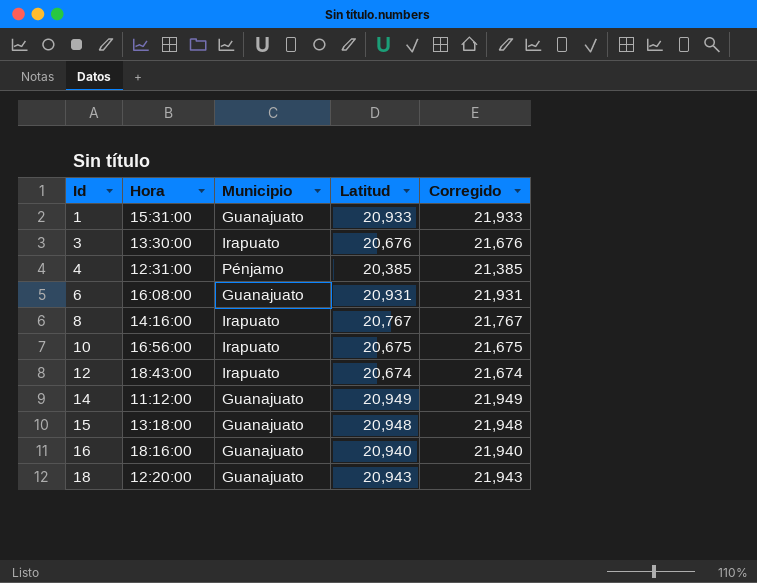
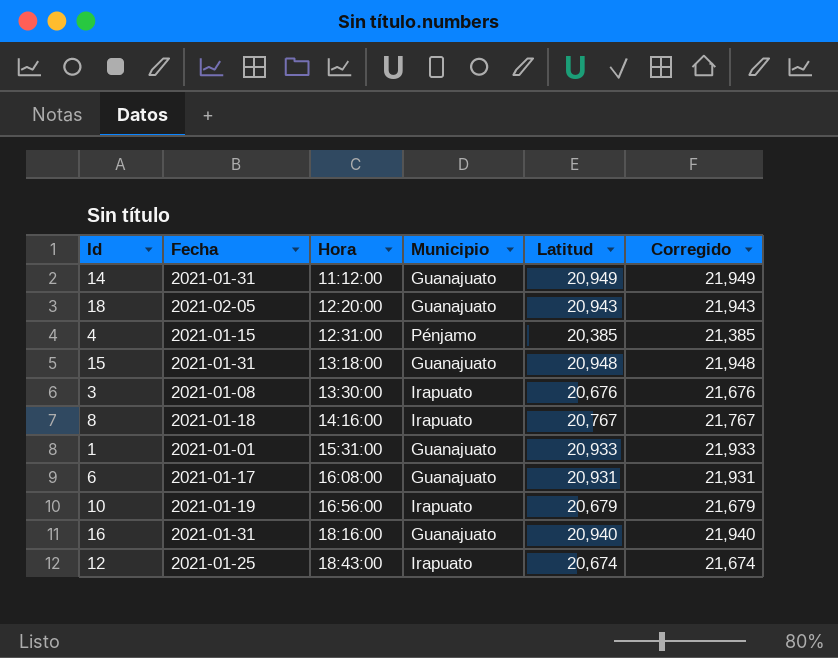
row order: Id ascending -> Hora ascending
column Fecha | position: none -> 2
10 | Latitud: 20,675 -> 20,679
10 | Corregido: 21,675 -> 21,679

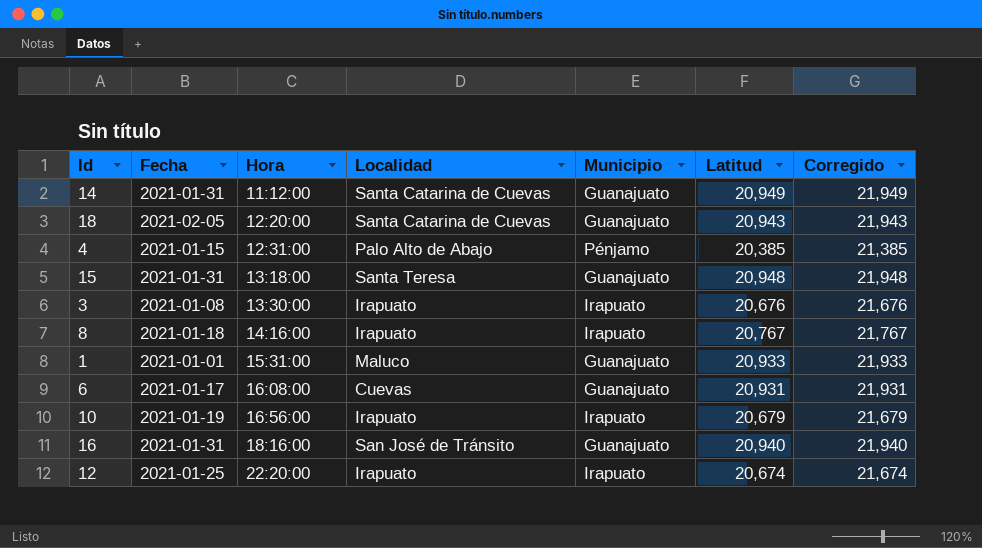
column Localidad | position: none -> 4
12 | Hora: 18:43:00 -> 22:20:00

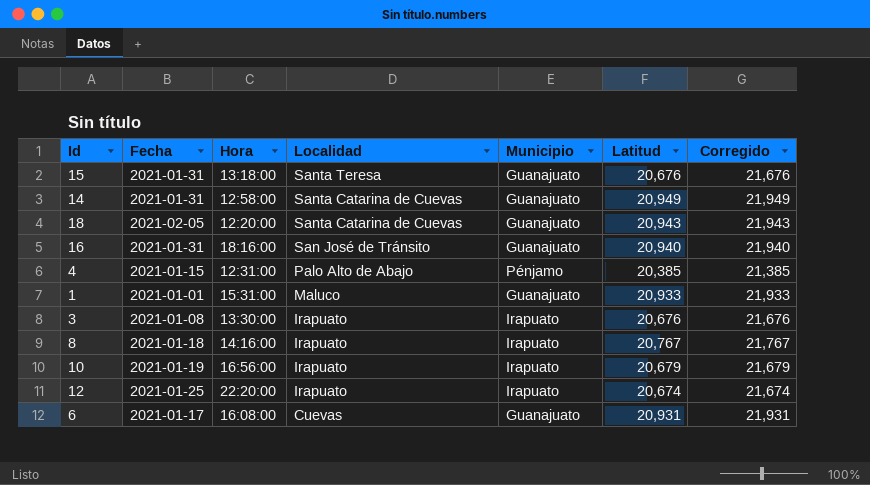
row order: Hora ascending -> Localidad descending
15 | Latitud: 20,948 -> 20,676
15 | Corregido: 21,948 -> 21,676
14 | Hora: 11:12:00 -> 12:58:00

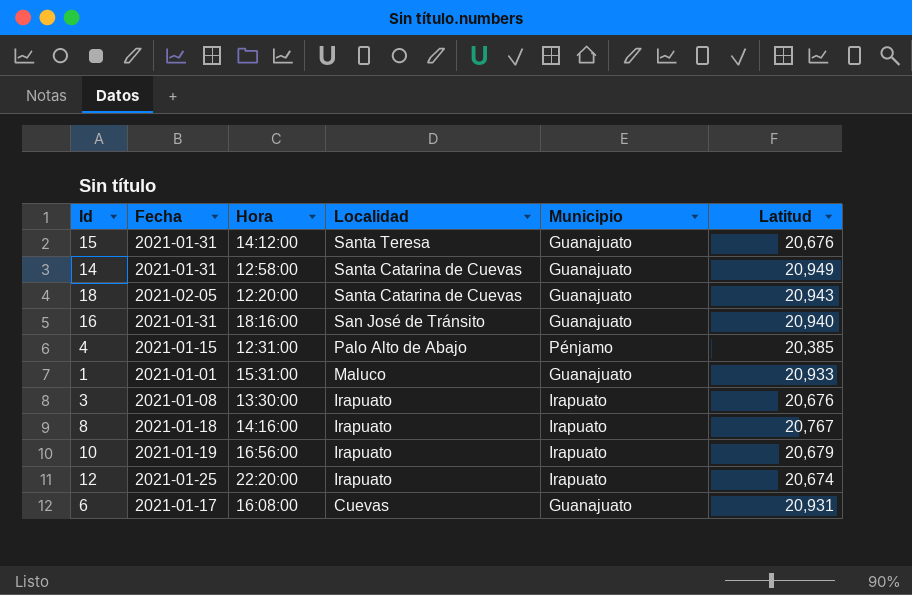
column Corregido | formula: [Latitud] + 1 -> none
15 | Hora: 13:18:00 -> 14:12:00

